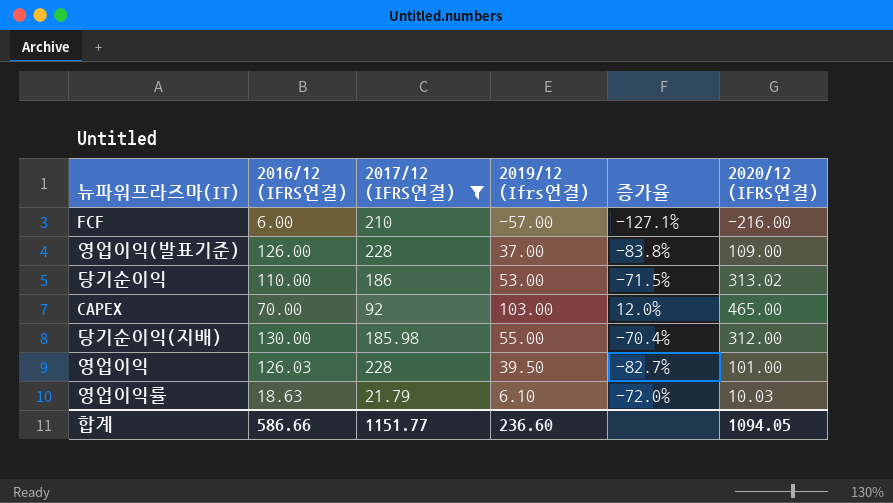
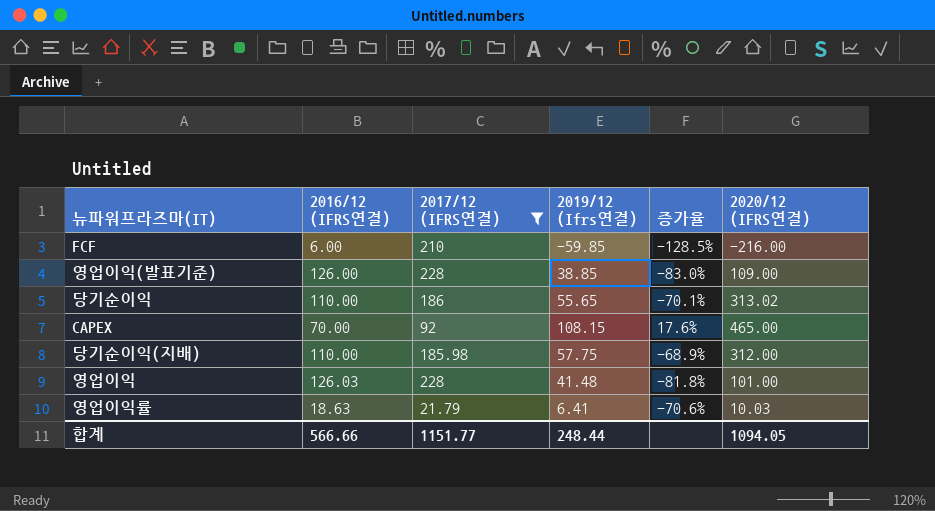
FCF | 2019/12 (Ifrs연결): -57.00 -> -59.85
FCF | 증가율: -127.1% -> -128.5%
영업이익(발표기준) | 2019/12 (Ifrs연결): 37.00 -> 38.85
영업이익(발표기준) | 증가율: -83.8% -> -83.0%
당기순이익 | 2019/12 (Ifrs연결): 53.00 -> 55.65
당기순이익 | 증가율: -71.5% -> -70.1%
CAPEX | 2019/12 (Ifrs연결): 103.00 -> 108.15
CAPEX | 증가율: 12.0% -> 17.6%
당기순이익(지배) | 2016/12 (IFRS연결): 130.00 -> 110.00
당기순이익(지배) | 2019/12 (Ifrs연결): 55.00 -> 57.75
당기순이익(지배) | 증가율: -70.4% -> -68.9%
영업이익 | 2019/12 (Ifrs연결): 39.50 -> 41.48
영업이익 | 증가율: -82.7% -> -81.8%
영업이익률 | 2019/12 (Ifrs연결): 6.10 -> 6.41
영업이익률 | 증가율: -72.0% -> -70.6%
합계 | 2016/12 (IFRS연결): 586.66 -> 566.66
합계 | 2019/12 (Ifrs연결): 236.60 -> 248.44

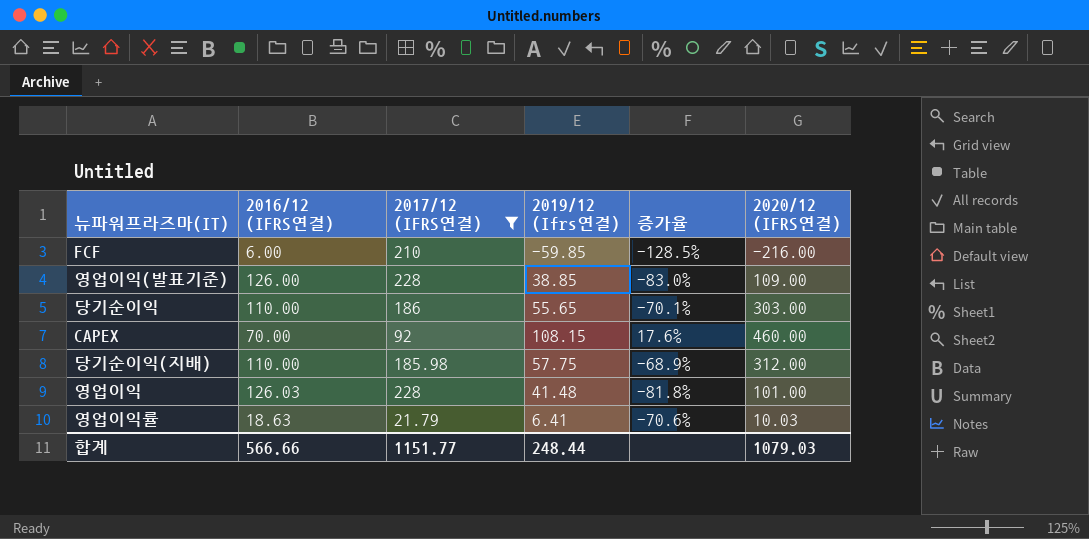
당기순이익 | 2020/12 (IFRS연결): 313.02 -> 303.00
CAPEX | 2020/12 (IFRS연결): 465.00 -> 460.00
합계 | 2020/12 (IFRS연결): 1094.05 -> 1079.03

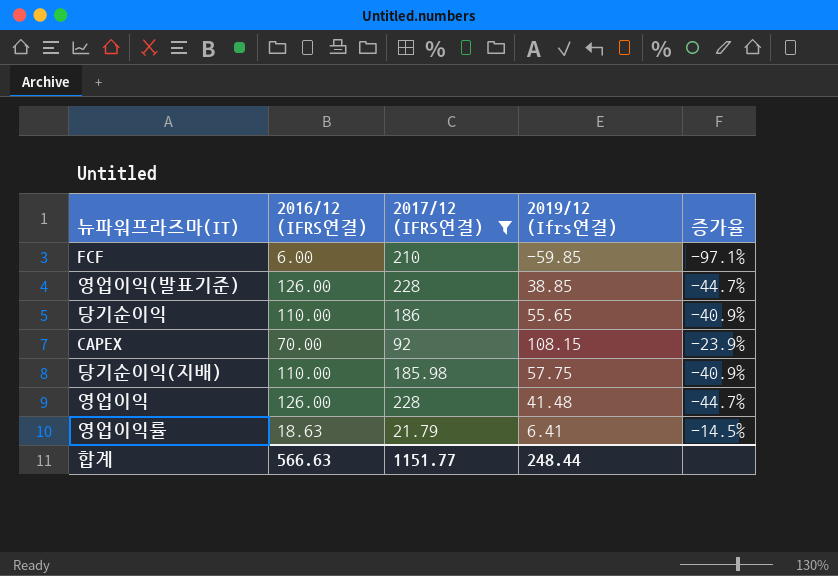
column 2020/12 (IFRS연결) | position: 6 -> none
column 증가율 | formula: ([2019/12 (Ifrs연결)] - [2017/12 (IFRS연결)]) / [2017/12 (IFRS연결)] -> ([2016/12 (IFRS연결)] - [2017/12 (IFRS연결)]) / [2017/12 (IFRS연결)]
영업이익 | 2016/12 (IFRS연결): 126.03 -> 126.00
합계 | 2016/12 (IFRS연결): 566.66 -> 566.63

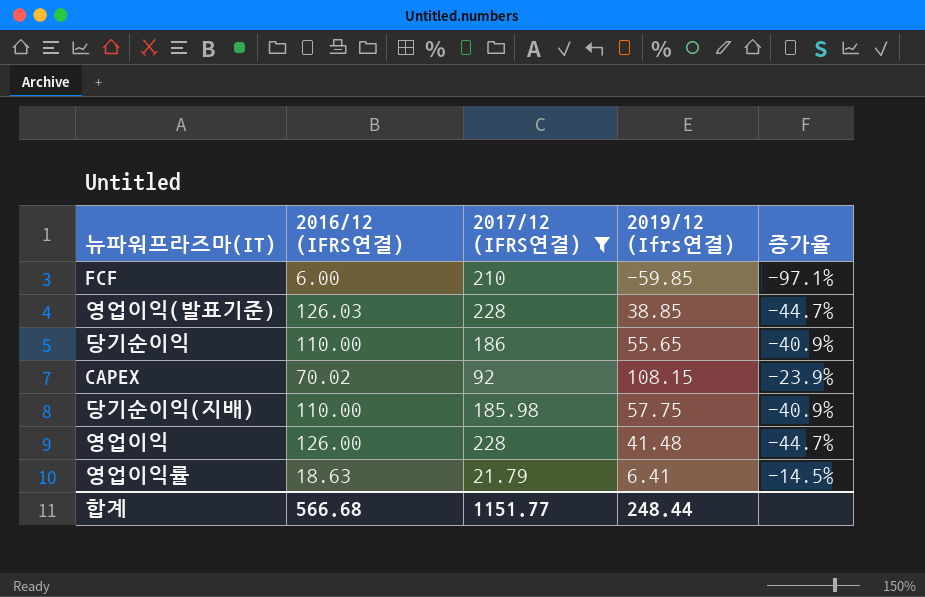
영업이익(발표기준) | 2016/12 (IFRS연결): 126.00 -> 126.03
CAPEX | 2016/12 (IFRS연결): 70.00 -> 70.02
합계 | 2016/12 (IFRS연결): 566.63 -> 566.68

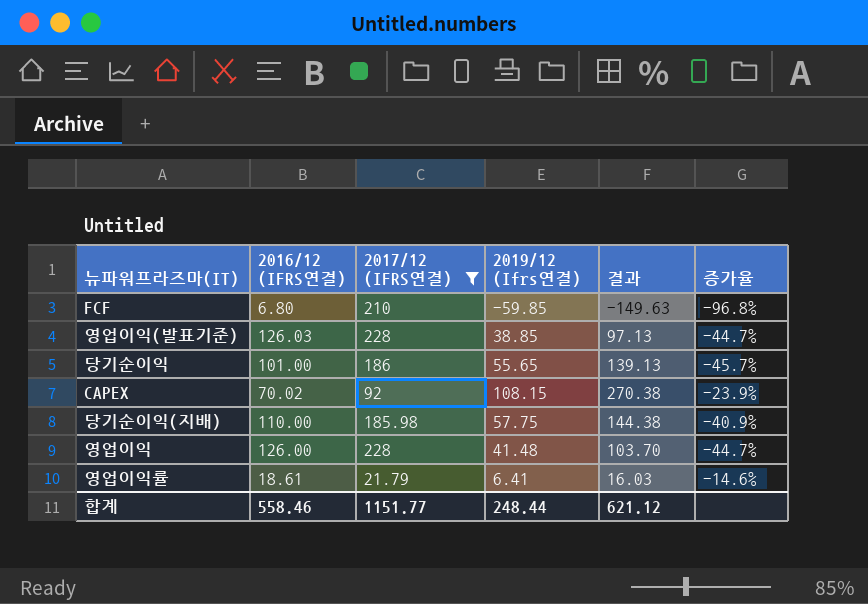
column 결과 | formula: none -> [2019/12 (Ifrs연결)] * 2.5
FCF | 2016/12 (IFRS연결): 6.00 -> 6.80
FCF | 증가율: -97.1% -> -96.8%
당기순이익 | 2016/12 (IFRS연결): 110.00 -> 101.00
당기순이익 | 증가율: -40.9% -> -45.7%
영업이익률 | 2016/12 (IFRS연결): 18.63 -> 18.61
영업이익률 | 증가율: -14.5% -> -14.6%
합계 | 2016/12 (IFRS연결): 566.68 -> 558.46

